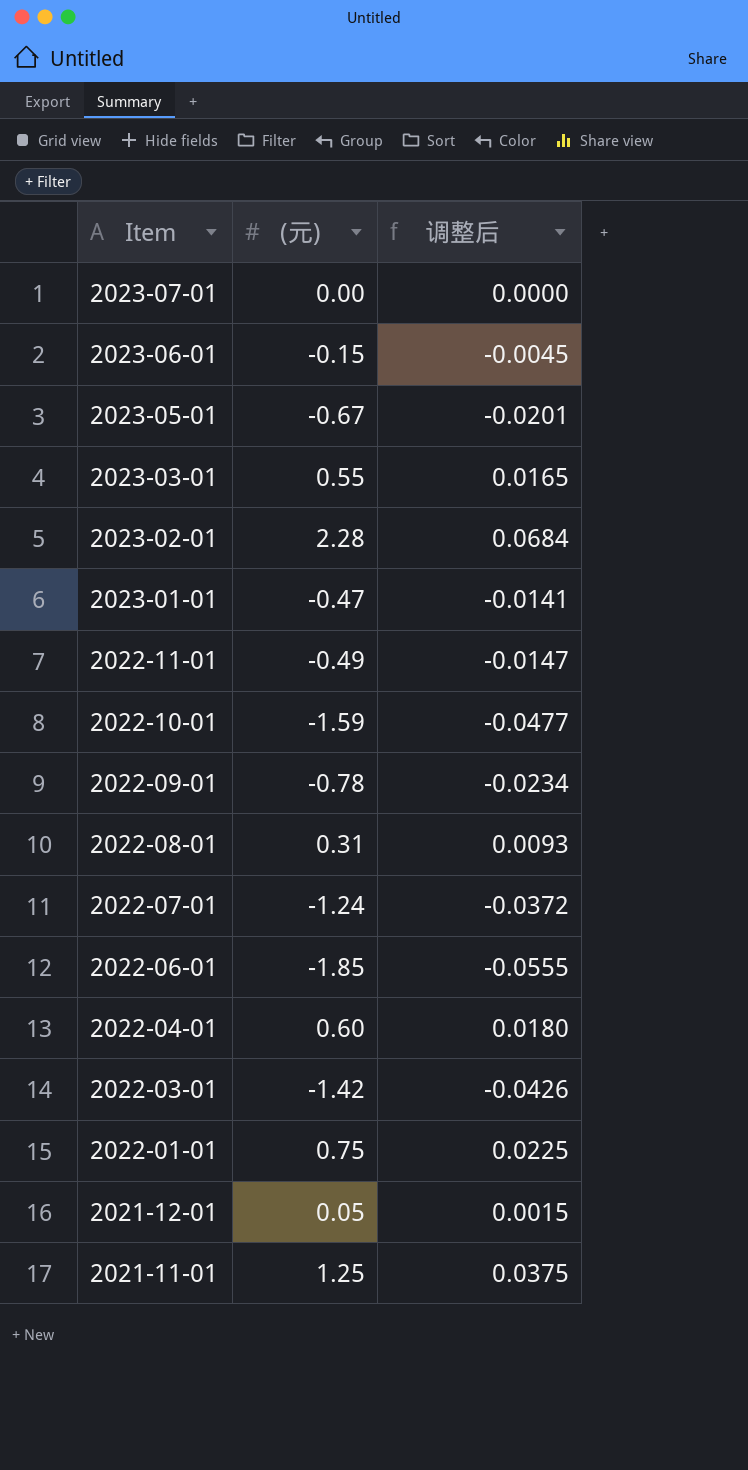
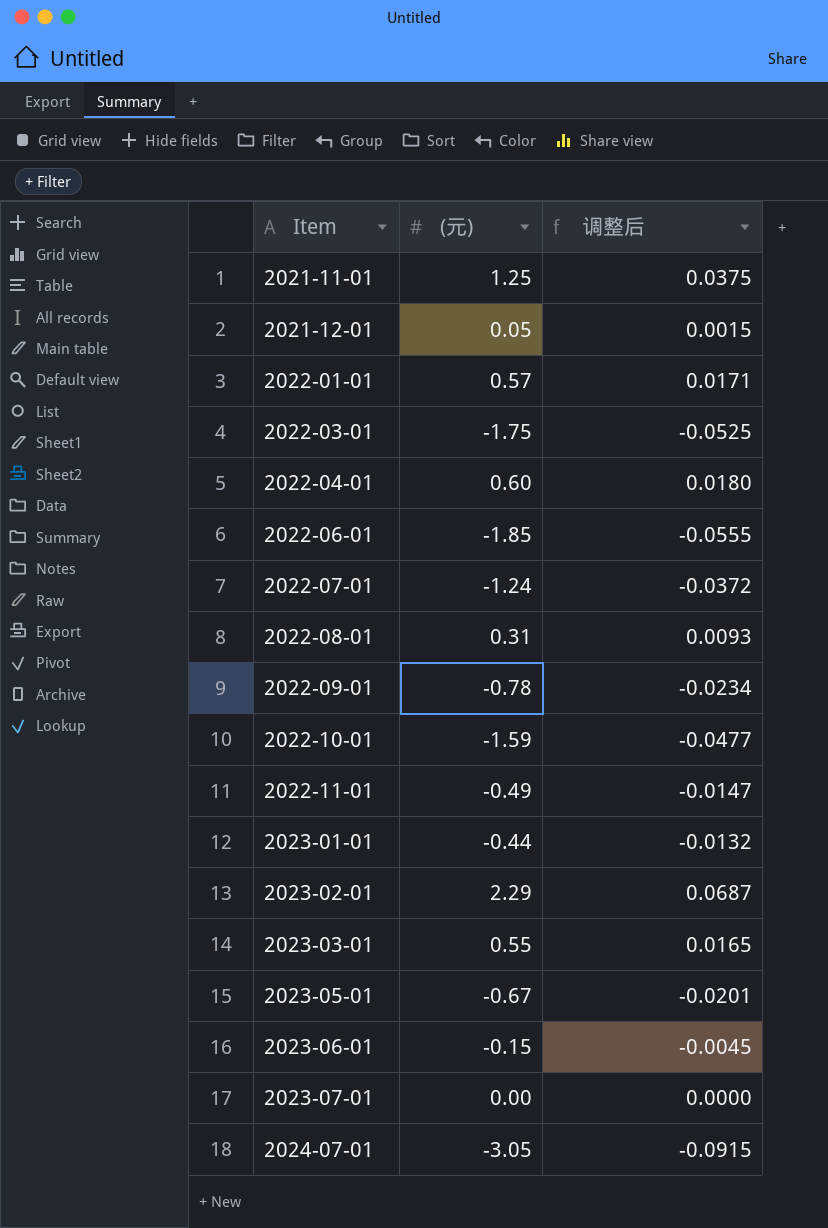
row order: Item descending -> Item ascending
2022-01-01 | (元): 0.75 -> 0.57
2022-01-01 | 调整后: 0.0225 -> 0.0171
2022-03-01 | (元): -1.42 -> -1.75
2022-03-01 | 调整后: -0.0426 -> -0.0525
2023-01-01 | (元): -0.47 -> -0.44
2023-01-01 | 调整后: -0.0141 -> -0.0132
2023-02-01 | (元): 2.28 -> 2.29
2023-02-01 | 调整后: 0.0684 -> 0.0687
row 2024-07-01: none -> -3.05 | -0.0915

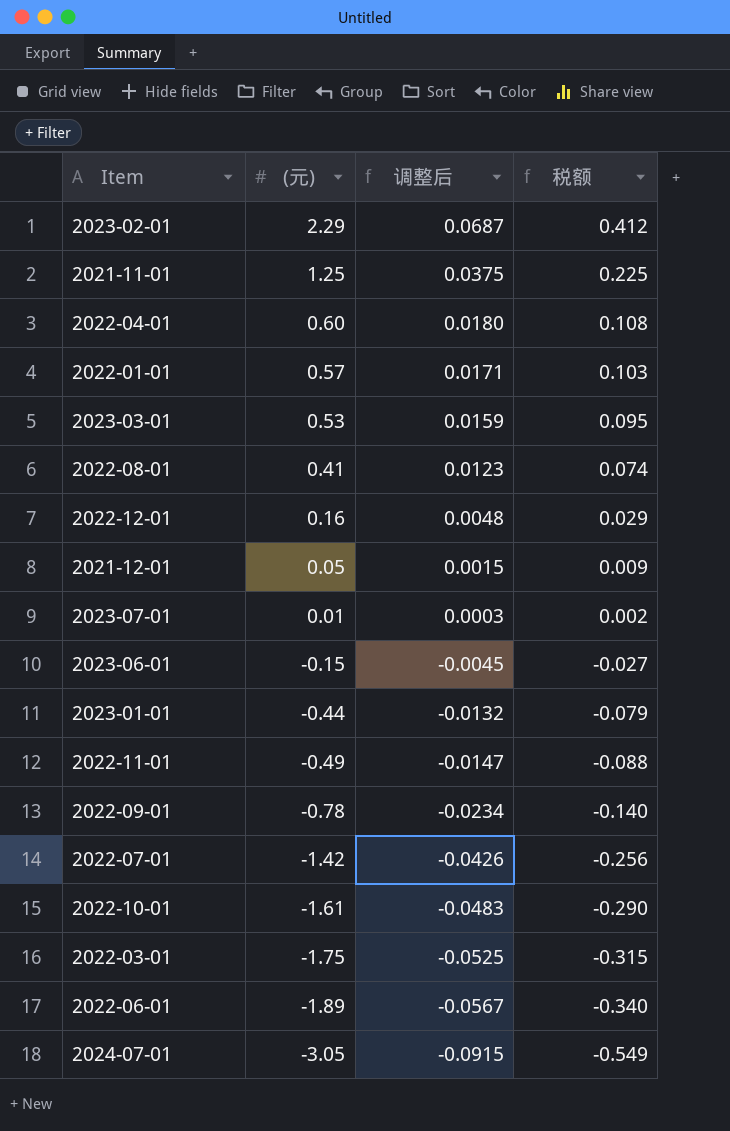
row order: Item ascending -> (元) descending
column 税额 | formula: none -> [(元)] * 0.18
row 2023-05-01: -0.67 | -0.0201 -> none
2023-03-01 | (元): 0.55 -> 0.53
2023-03-01 | 调整后: 0.0165 -> 0.0159
2022-08-01 | (元): 0.31 -> 0.41
2022-08-01 | 调整后: 0.0093 -> 0.0123
row 2022-12-01: none -> 0.16 | 0.0048 | 0.029
2023-07-01 | (元): 0.00 -> 0.01
2023-07-01 | 调整后: 0.0000 -> 0.0003
2022-07-01 | (元): -1.24 -> -1.42
2022-07-01 | 调整后: -0.0372 -> -0.0426
2022-10-01 | (元): -1.59 -> -1.61
2022-10-01 | 调整后: -0.0477 -> -0.0483
2022-06-01 | (元): -1.85 -> -1.89
2022-06-01 | 调整后: -0.0555 -> -0.0567

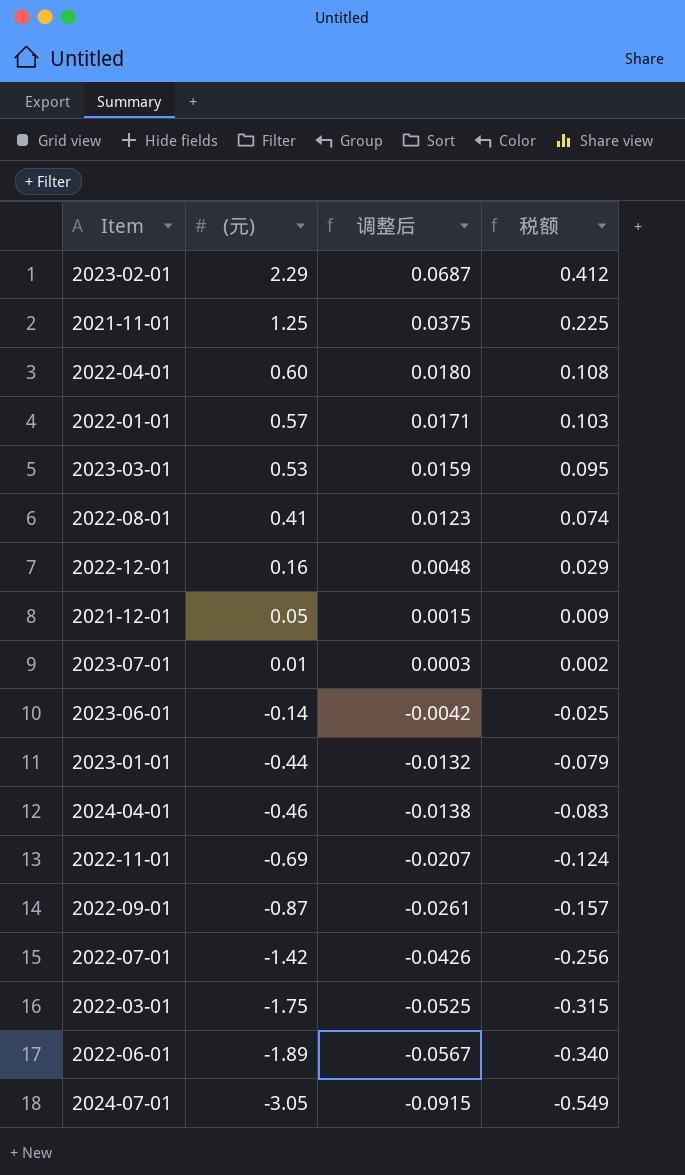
row 2022-10-01: -1.61 | -0.0483 | -0.290 -> none
2023-06-01 | (元): -0.15 -> -0.14
2023-06-01 | 调整后: -0.0045 -> -0.0042
2023-06-01 | 税额: -0.027 -> -0.025
row 2024-04-01: none -> -0.46 | -0.0138 | -0.083
2022-11-01 | (元): -0.49 -> -0.69
2022-11-01 | 调整后: -0.0147 -> -0.0207
2022-11-01 | 税额: -0.088 -> -0.124
2022-09-01 | (元): -0.78 -> -0.87
2022-09-01 | 调整后: -0.0234 -> -0.0261
2022-09-01 | 税额: -0.140 -> -0.157

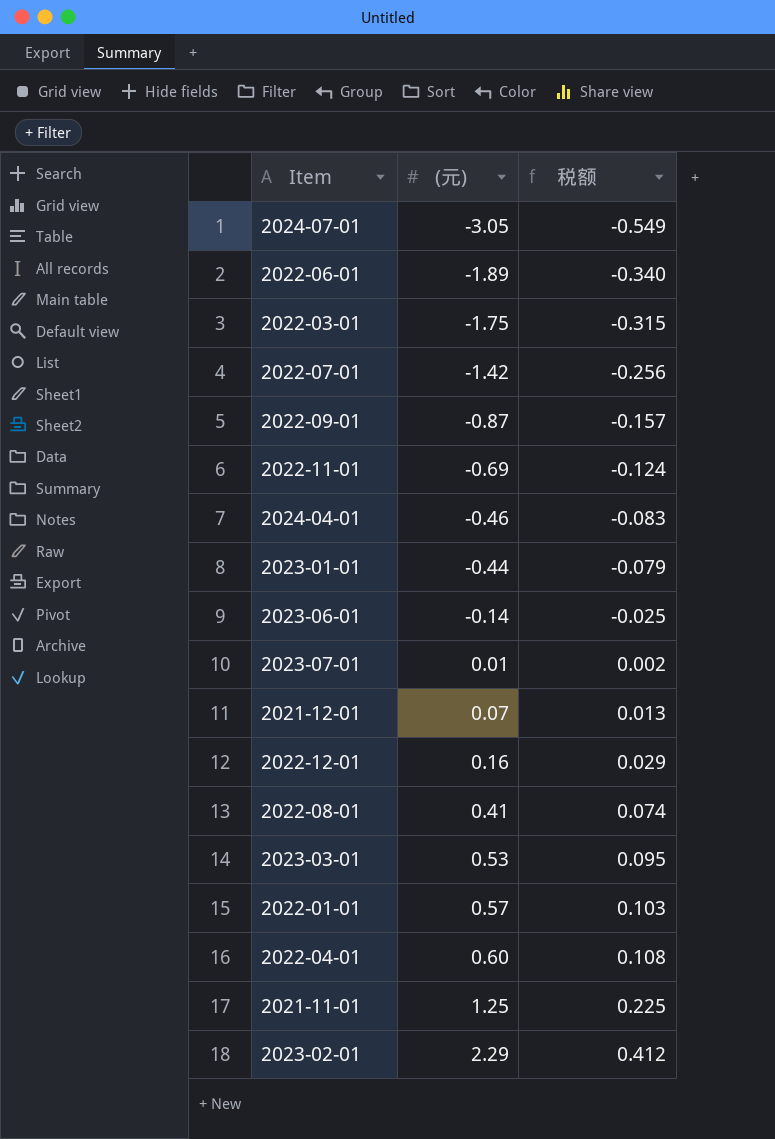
row order: (元) descending -> (元) ascending
column 调整后 | formula: [(元)] * 0.03 -> none
2021-12-01 | (元): 0.05 -> 0.07
2021-12-01 | 税额: 0.009 -> 0.013

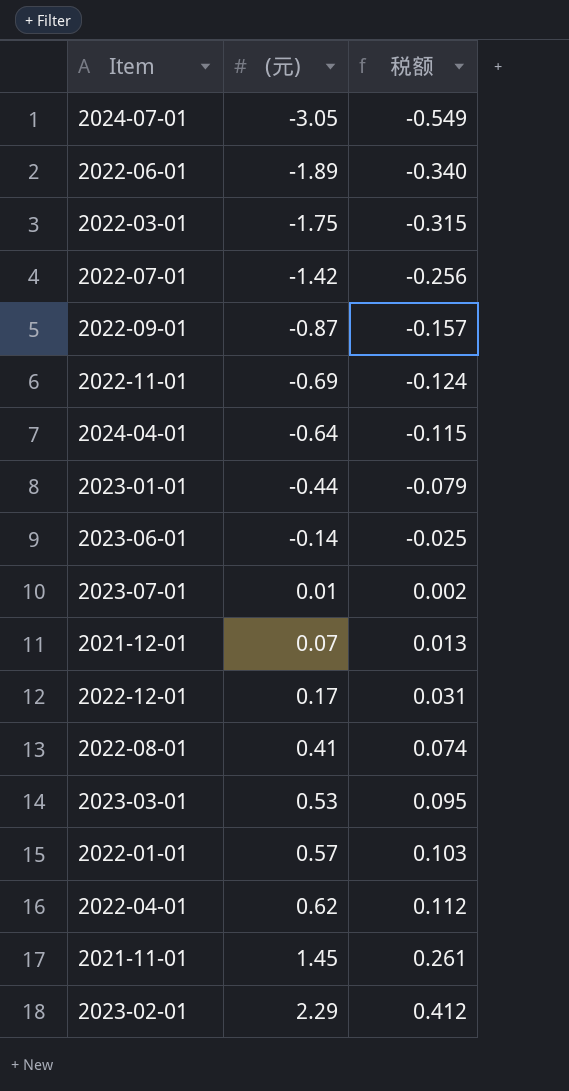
2024-04-01 | (元): -0.46 -> -0.64
2024-04-01 | 税额: -0.083 -> -0.115
2022-12-01 | (元): 0.16 -> 0.17
2022-12-01 | 税额: 0.029 -> 0.031
2022-04-01 | (元): 0.60 -> 0.62
2022-04-01 | 税额: 0.108 -> 0.112
2021-11-01 | (元): 1.25 -> 1.45
2021-11-01 | 税额: 0.225 -> 0.261

